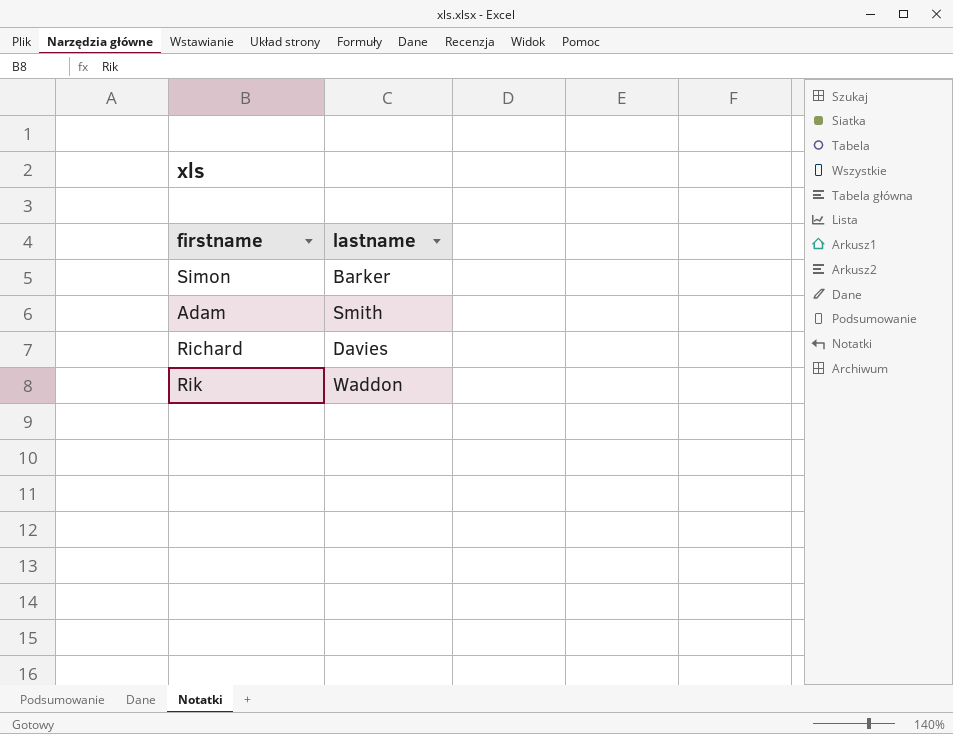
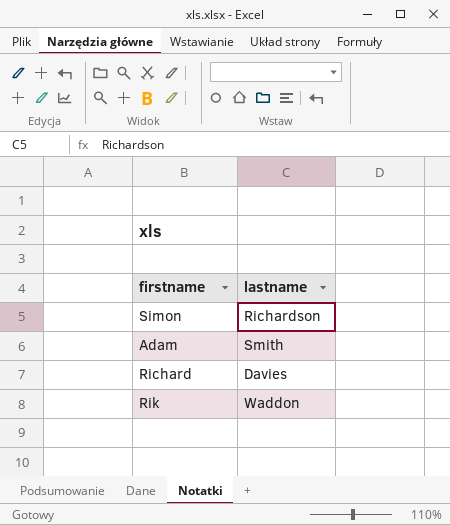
Simon | lastname: Barker -> Richardson

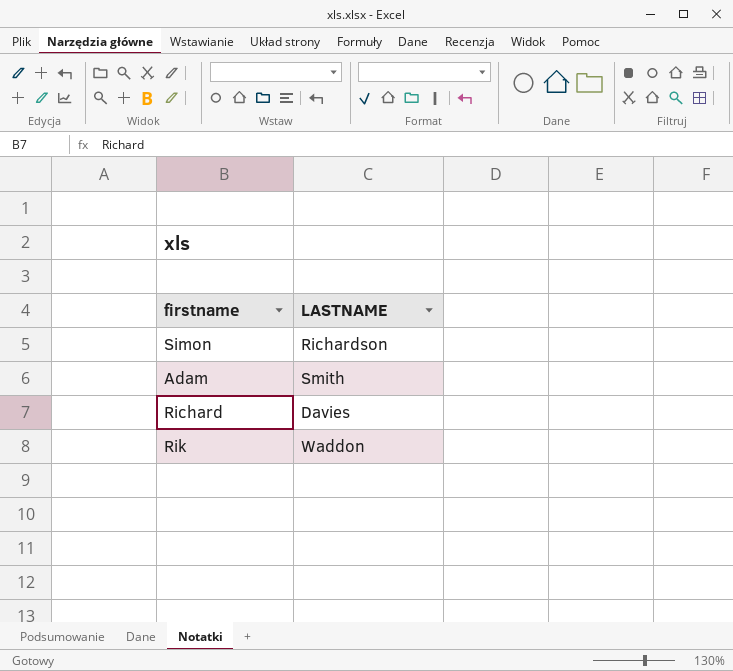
column name: lastname -> LASTNAME

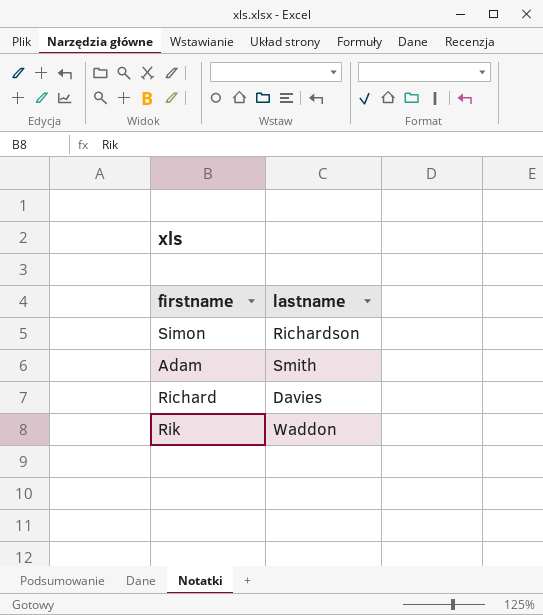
column name: LASTNAME -> lastname

